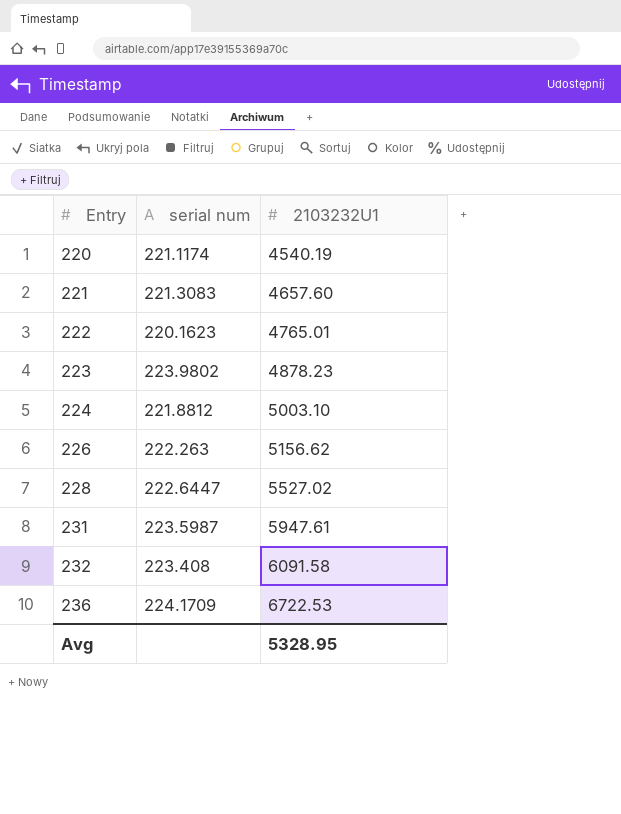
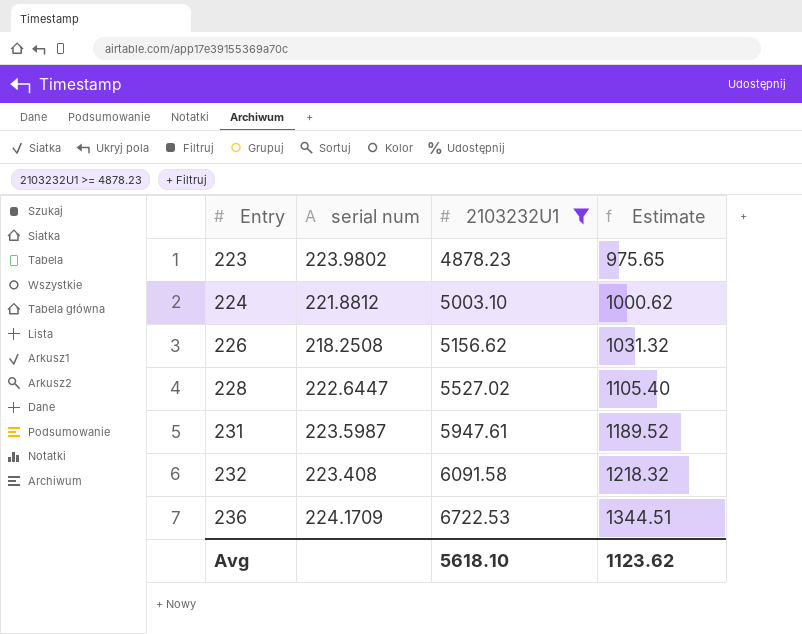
filter: none -> 2103232U1 >= 4878.23
column Estimate | formula: none -> [2103232U1] * 0.2
226 | serial num: 222.263 -> 218.2508
Avg | 2103232U1: 5328.95 -> 5618.10

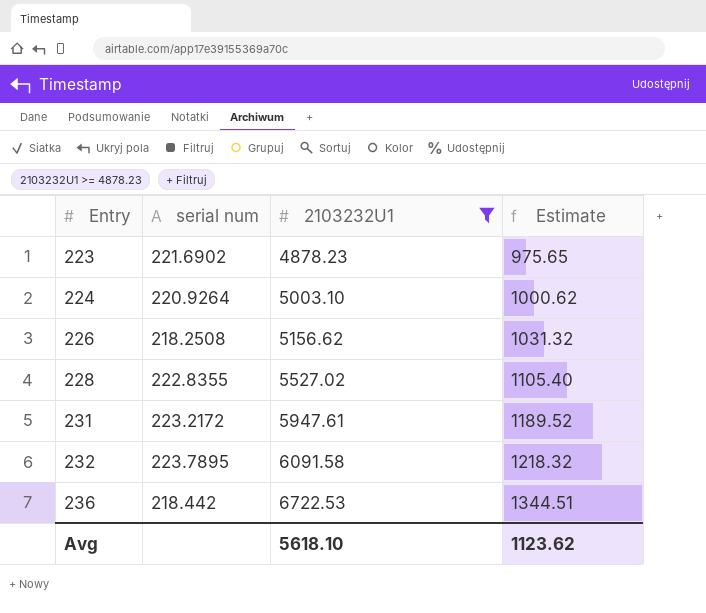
223 | serial num: 223.9802 -> 221.6902
224 | serial num: 221.8812 -> 220.9264
228 | serial num: 222.6447 -> 222.8355
231 | serial num: 223.5987 -> 223.2172
232 | serial num: 223.408 -> 223.7895
236 | serial num: 224.1709 -> 218.442

